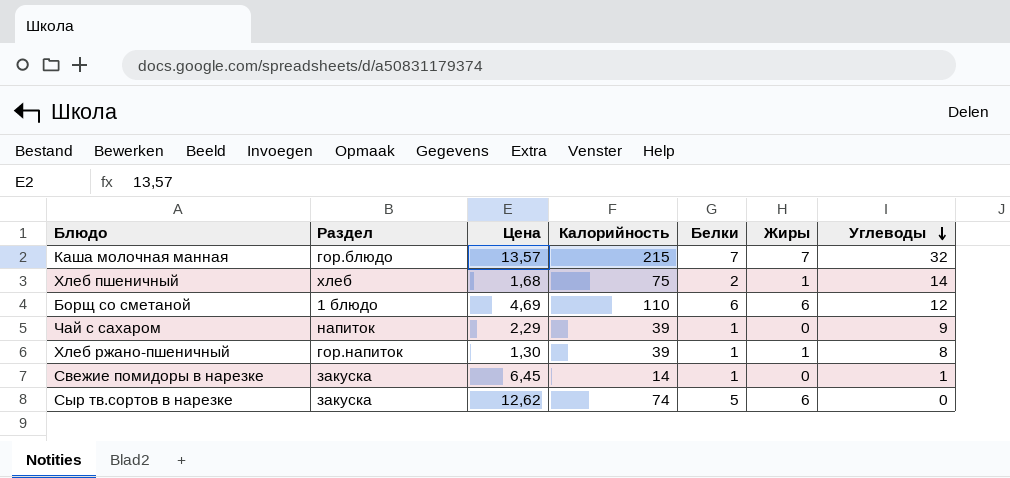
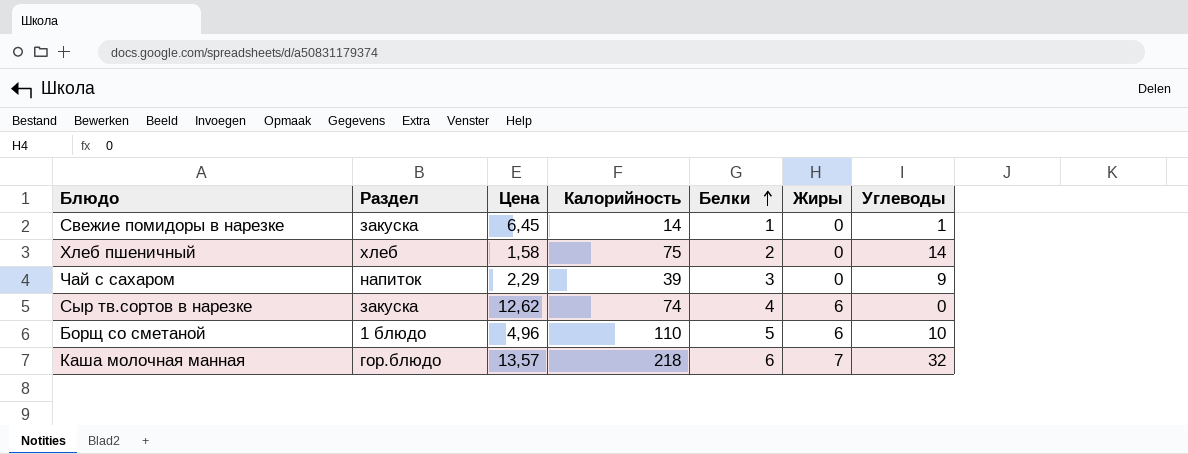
row order: Углеводы descending -> Белки ascending
row Хлеб ржано-пшеничный: гор.напиток | 1,30 | 39 | 1 | 1 | 8 -> none
Хлеб пшеничный | Цена: 1,68 -> 1,58
Хлеб пшеничный | Жиры: 1 -> 0
Чай с сахаром | Белки: 1 -> 3
Сыр тв.сортов в нарезке | Белки: 5 -> 4
Борщ со сметаной | Цена: 4,69 -> 4,96
Борщ со сметаной | Белки: 6 -> 5
Борщ со сметаной | Углеводы: 12 -> 10
Каша молочная манная | Калорийность: 215 -> 218
Каша молочная манная | Белки: 7 -> 6

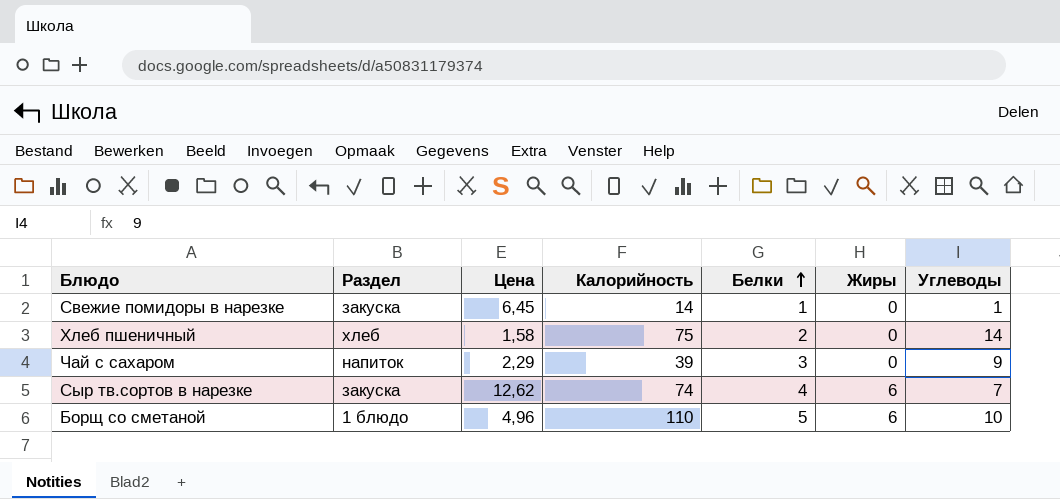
row Каша молочная манная: гор.блюдо | 13,57 | 218 | 6 | 7 | 32 -> none
Сыр тв.сортов в нарезке | Углеводы: 0 -> 7

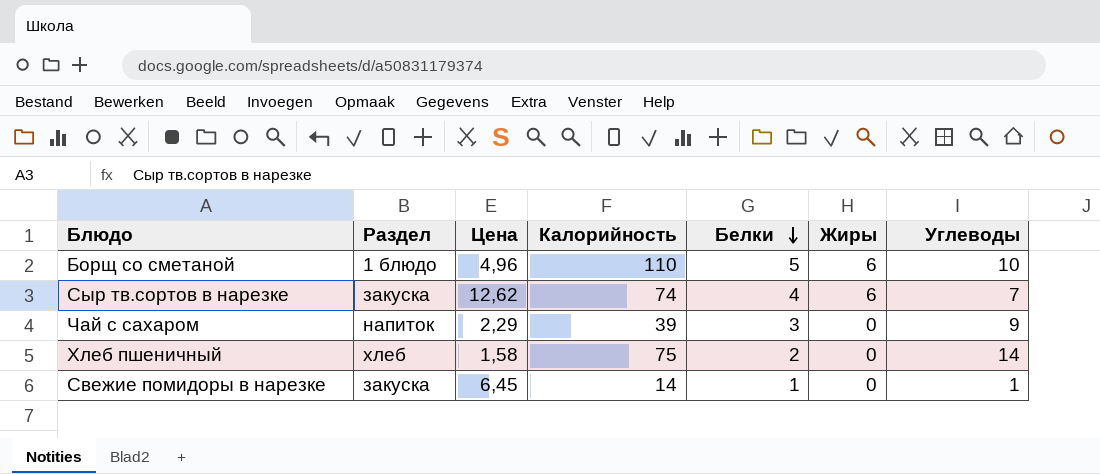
row order: Белки ascending -> Белки descending

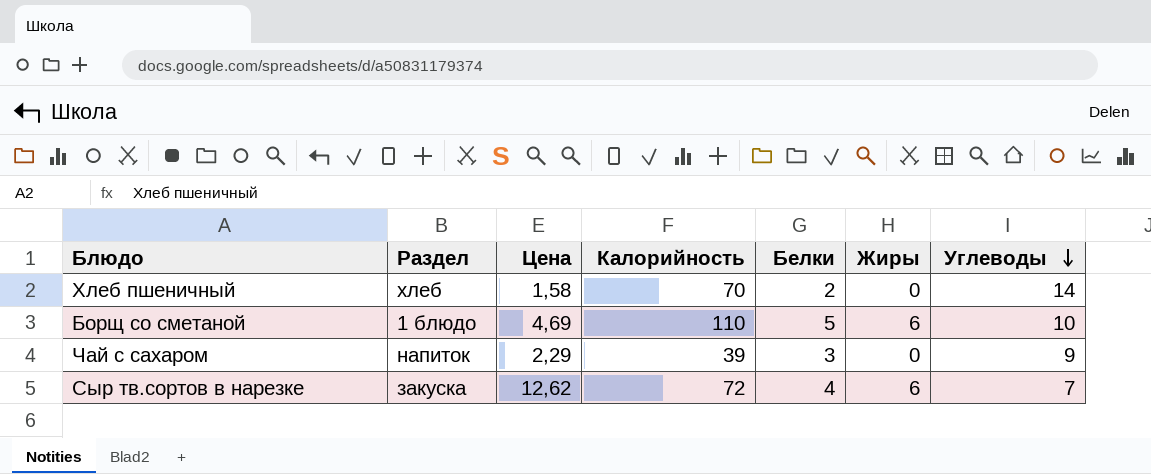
row order: Белки descending -> Углеводы descending
row Свежие помидоры в нарезке: закуска | 6,45 | 14 | 1 | 0 | 1 -> none
Хлеб пшеничный | Калорийность: 75 -> 70
Борщ со сметаной | Цена: 4,96 -> 4,69
Сыр тв.сортов в нарезке | Калорийность: 74 -> 72

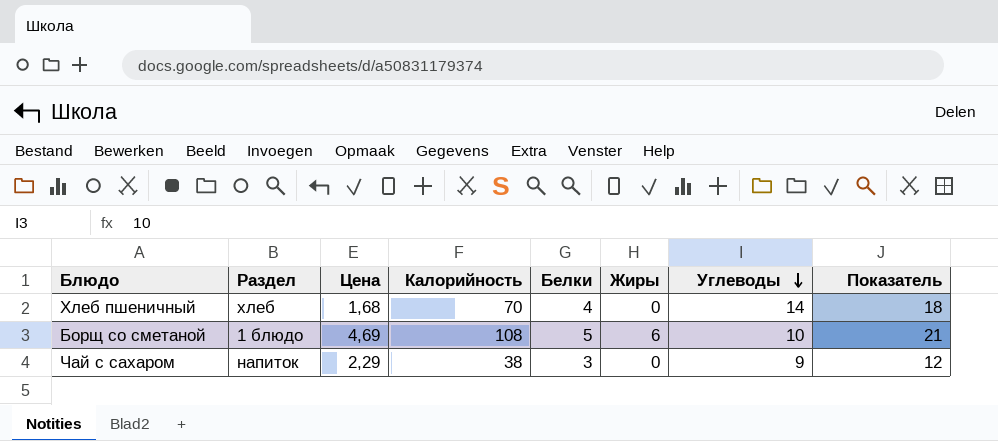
column Показатель | formula: none -> [Белки] + [Жиры] + [Углеводы]
row Сыр тв.сортов в нарезке: закуска | 12,62 | 72 | 4 | 6 | 7 -> none
Хлеб пшеничный | Цена: 1,58 -> 1,68
Хлеб пшеничный | Белки: 2 -> 4
Борщ со сметаной | Калорийность: 110 -> 108
Чай с сахаром | Калорийность: 39 -> 38

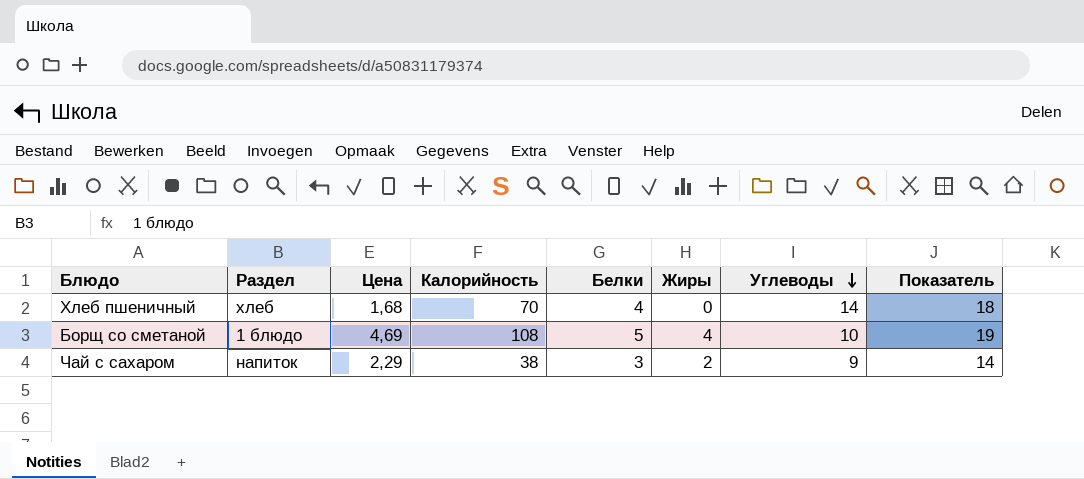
Борщ со сметаной | Жиры: 6 -> 4
Борщ со сметаной | Показатель: 21 -> 19
Чай с сахаром | Жиры: 0 -> 2
Чай с сахаром | Показатель: 12 -> 14

